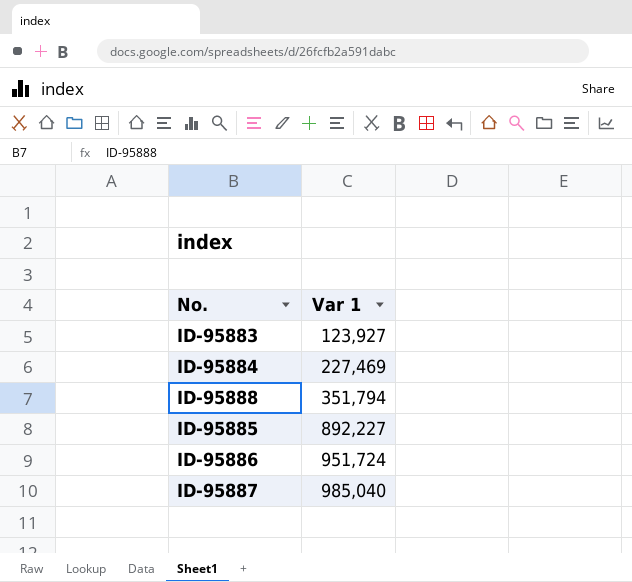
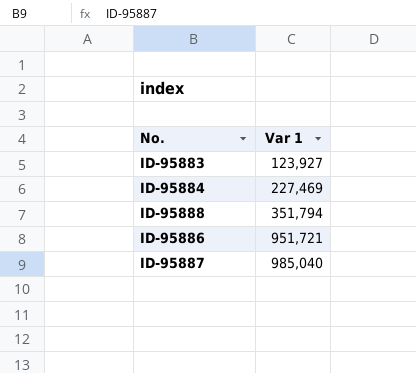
row ID-95885: 892,227 -> none
ID-95886 | Var 1: 951,724 -> 951,721

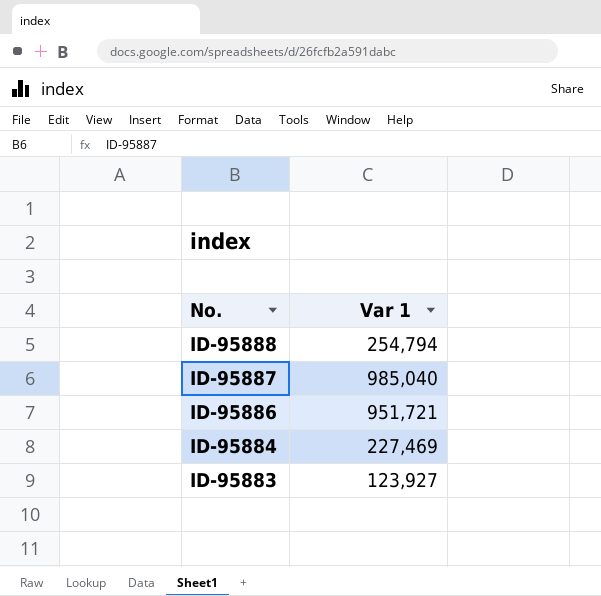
row order: Var 1 ascending -> No. descending
ID-95888 | Var 1: 351,794 -> 254,794

